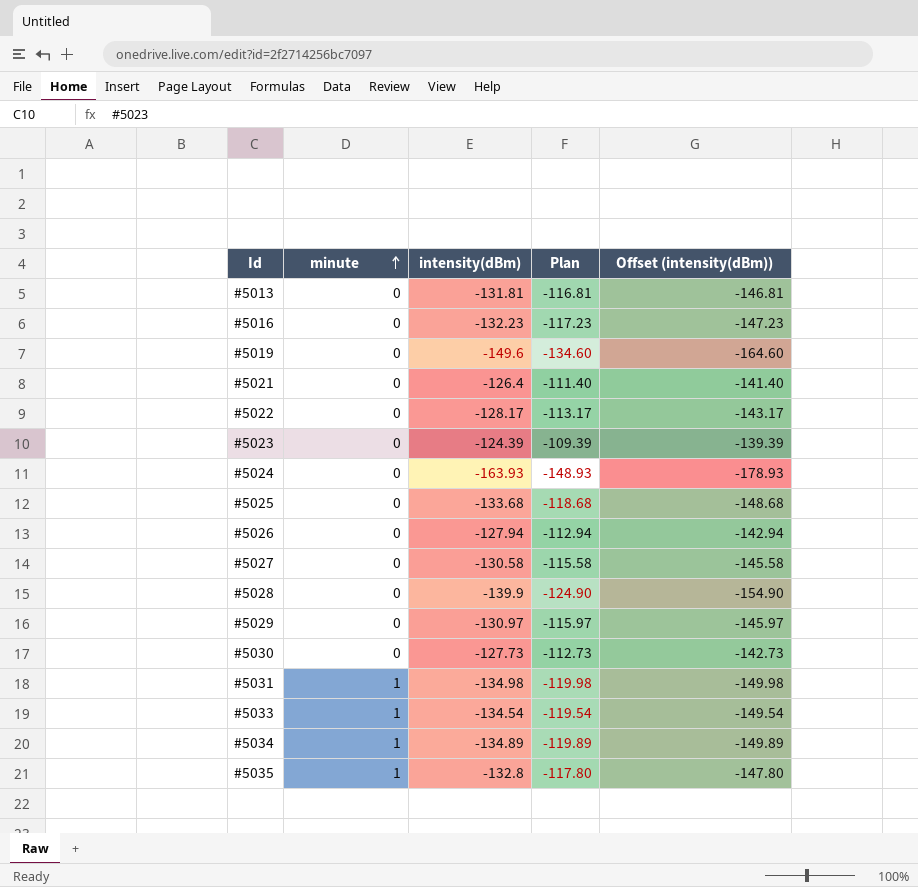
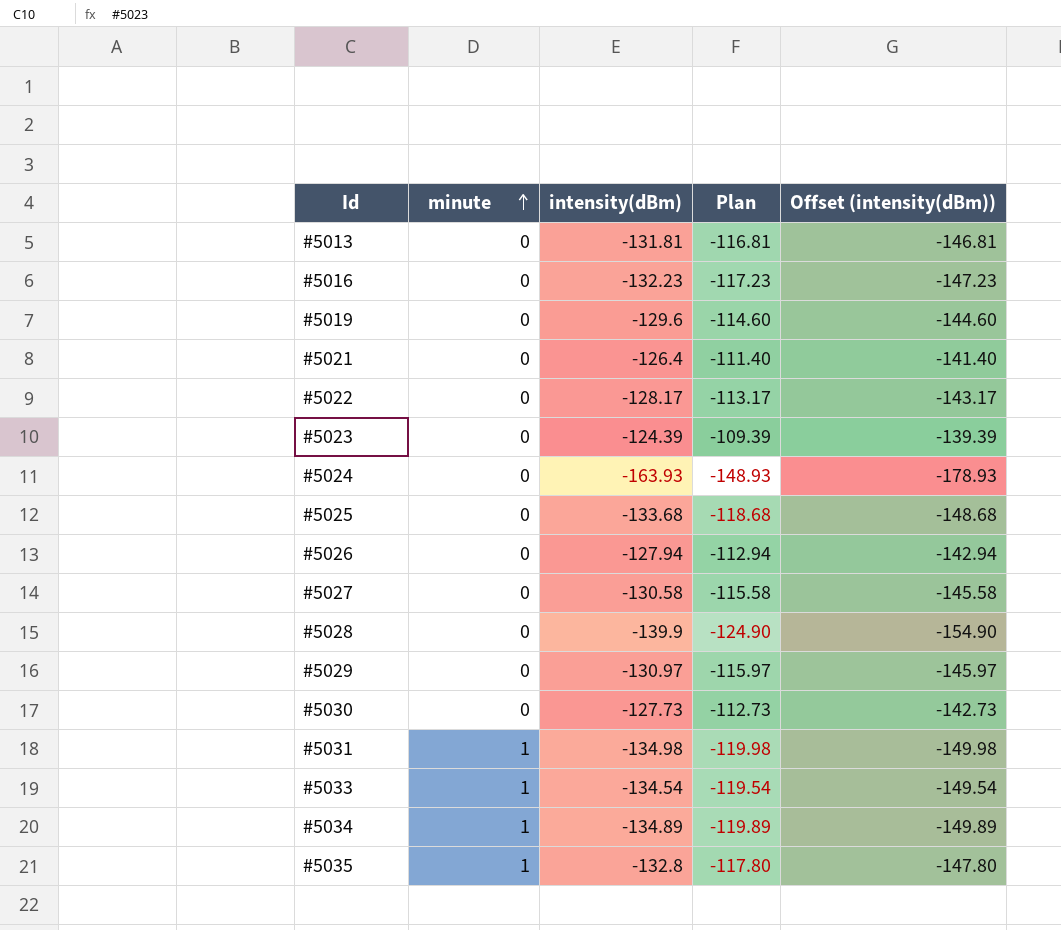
#5019 | intensity(dBm): -149.6 -> -129.6
#5019 | Plan: -134.60 -> -114.60
#5019 | Offset (intensity(dBm)): -164.60 -> -144.60

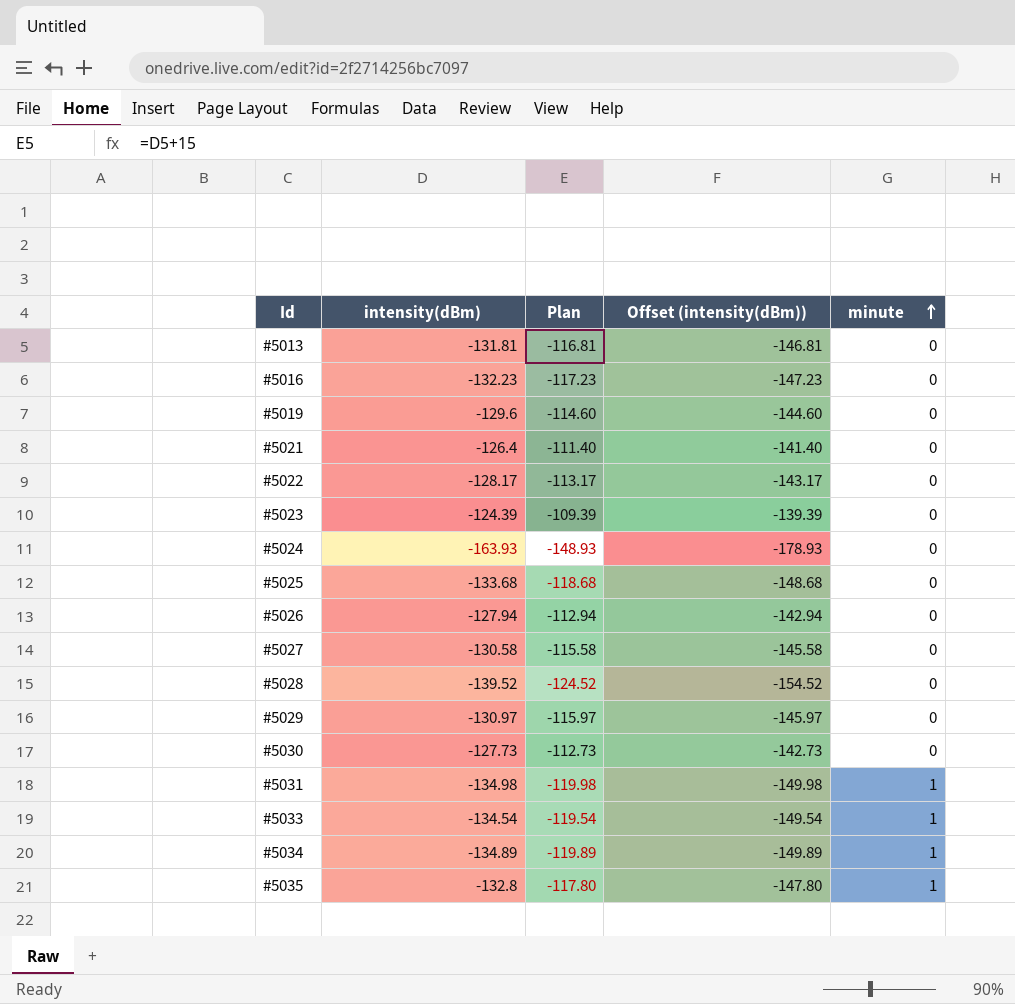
column minute | position: 2 -> 5
#5028 | intensity(dBm): -139.9 -> -139.52
#5028 | Plan: -124.90 -> -124.52
#5028 | Offset (intensity(dBm)): -154.90 -> -154.52

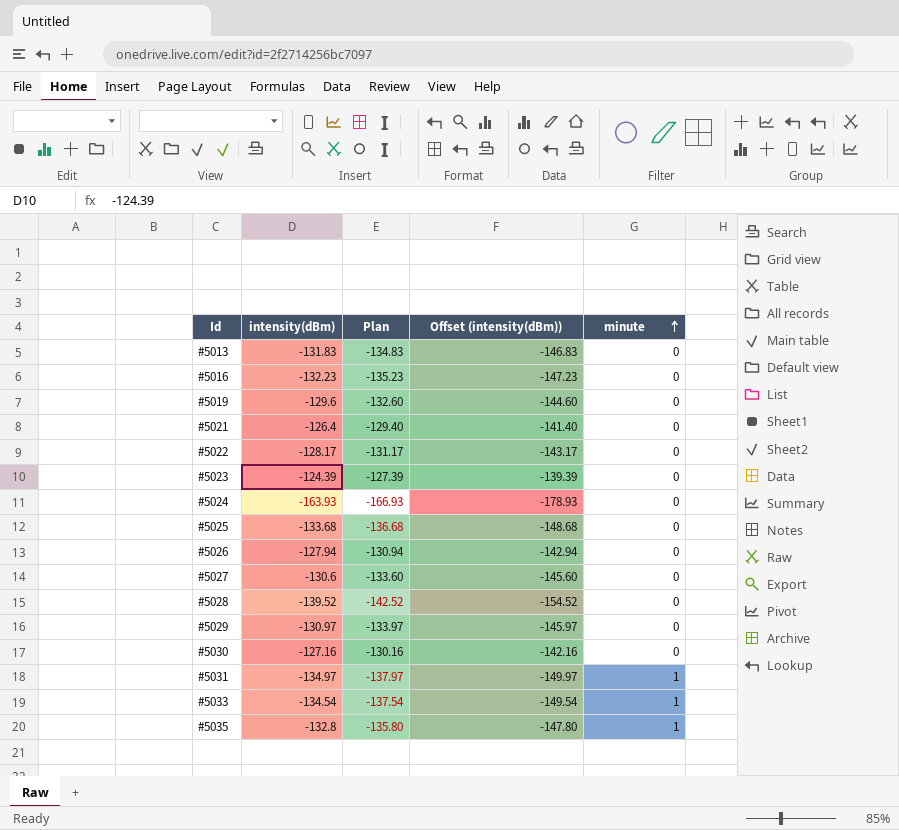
column Plan | formula: [intensity(dBm)] + 15 -> [intensity(dBm)] - 3
row #5034: -134.89 | -119.89 | -149.89 | 1 -> none
#5013 | intensity(dBm): -131.81 -> -131.83
#5013 | Offset (intensity(dBm)): -146.81 -> -146.83
#5027 | intensity(dBm): -130.58 -> -130.6
#5027 | Offset (intensity(dBm)): -145.58 -> -145.60
#5030 | intensity(dBm): -127.73 -> -127.16
#5030 | Offset (intensity(dBm)): -142.73 -> -142.16
#5031 | intensity(dBm): -134.98 -> -134.97
#5031 | Offset (intensity(dBm)): -149.98 -> -149.97

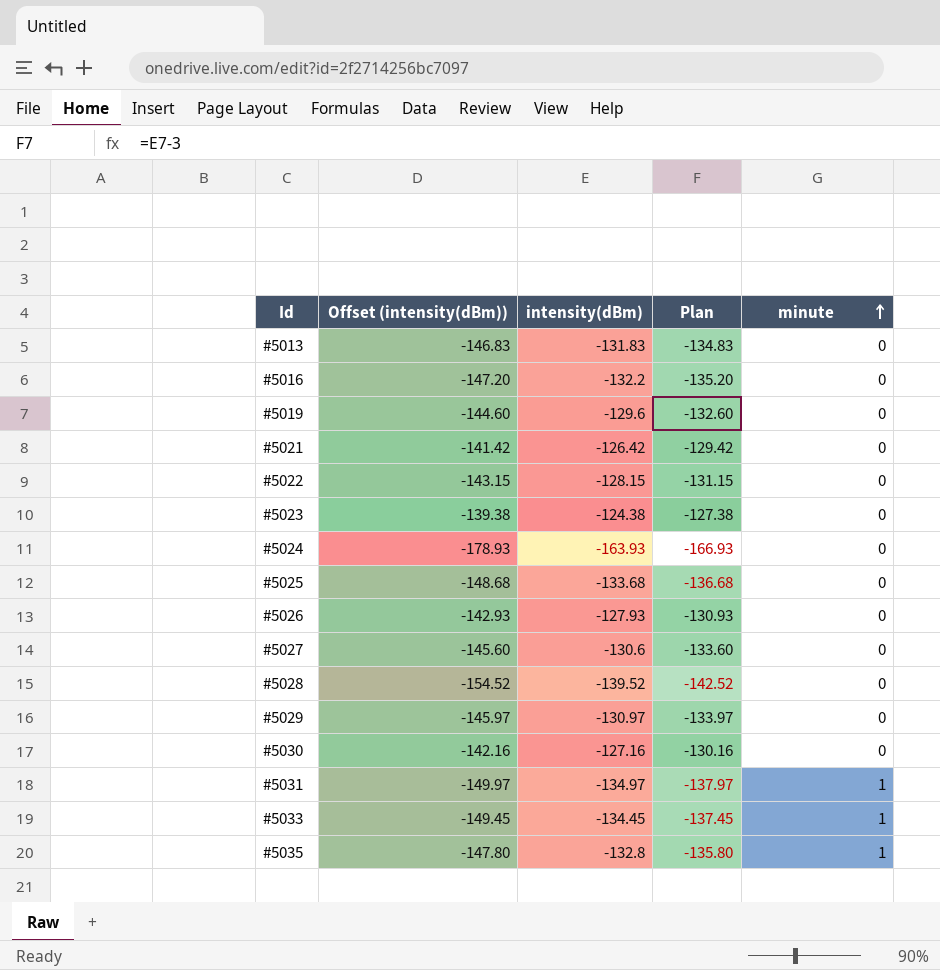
column Offset (intensity(dBm)) | position: 4 -> 2
#5016 | Offset (intensity(dBm)): -147.23 -> -147.20
#5016 | intensity(dBm): -132.23 -> -132.2
#5016 | Plan: -135.23 -> -135.20
#5021 | Offset (intensity(dBm)): -141.40 -> -141.42
#5021 | intensity(dBm): -126.4 -> -126.42
#5021 | Plan: -129.40 -> -129.42
#5022 | Offset (intensity(dBm)): -143.17 -> -143.15
#5022 | intensity(dBm): -128.17 -> -128.15
#5022 | Plan: -131.17 -> -131.15
#5023 | Offset (intensity(dBm)): -139.39 -> -139.38
#5023 | intensity(dBm): -124.39 -> -124.38
#5023 | Plan: -127.39 -> -127.38
#5026 | Offset (intensity(dBm)): -142.94 -> -142.93
#5026 | intensity(dBm): -127.94 -> -127.93
#5026 | Plan: -130.94 -> -130.93
#5033 | Offset (intensity(dBm)): -149.54 -> -149.45
#5033 | intensity(dBm): -134.54 -> -134.45
#5033 | Plan: -137.54 -> -137.45

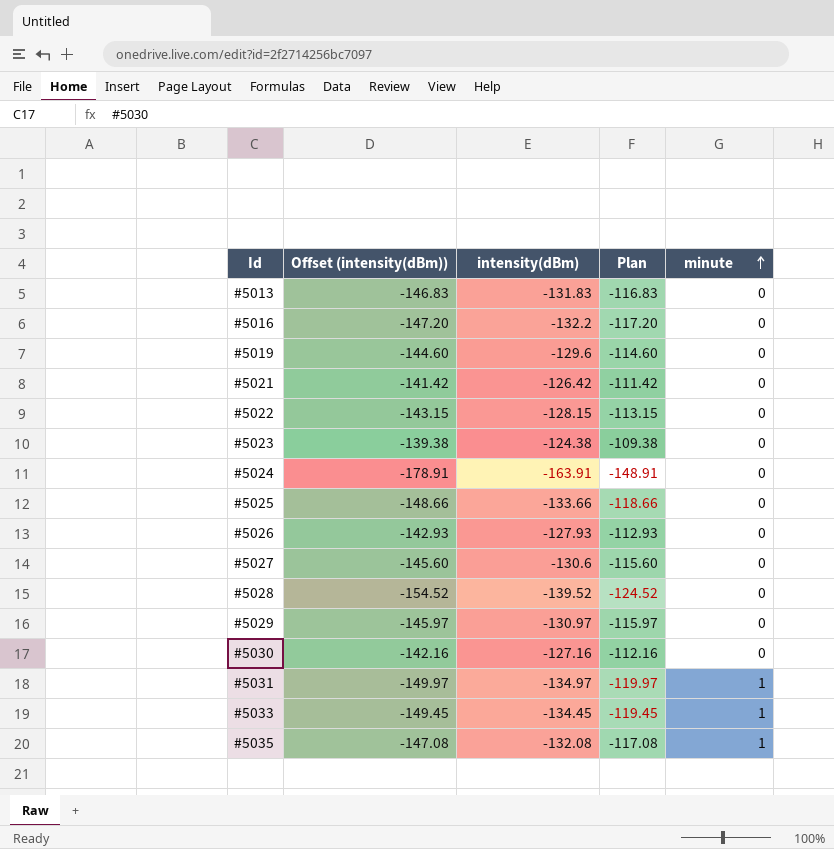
column Plan | formula: [intensity(dBm)] - 3 -> [intensity(dBm)] + 15
#5024 | Offset (intensity(dBm)): -178.93 -> -178.91
#5024 | intensity(dBm): -163.93 -> -163.91
#5025 | Offset (intensity(dBm)): -148.68 -> -148.66
#5025 | intensity(dBm): -133.68 -> -133.66
#5035 | Offset (intensity(dBm)): -147.80 -> -147.08
#5035 | intensity(dBm): -132.8 -> -132.08

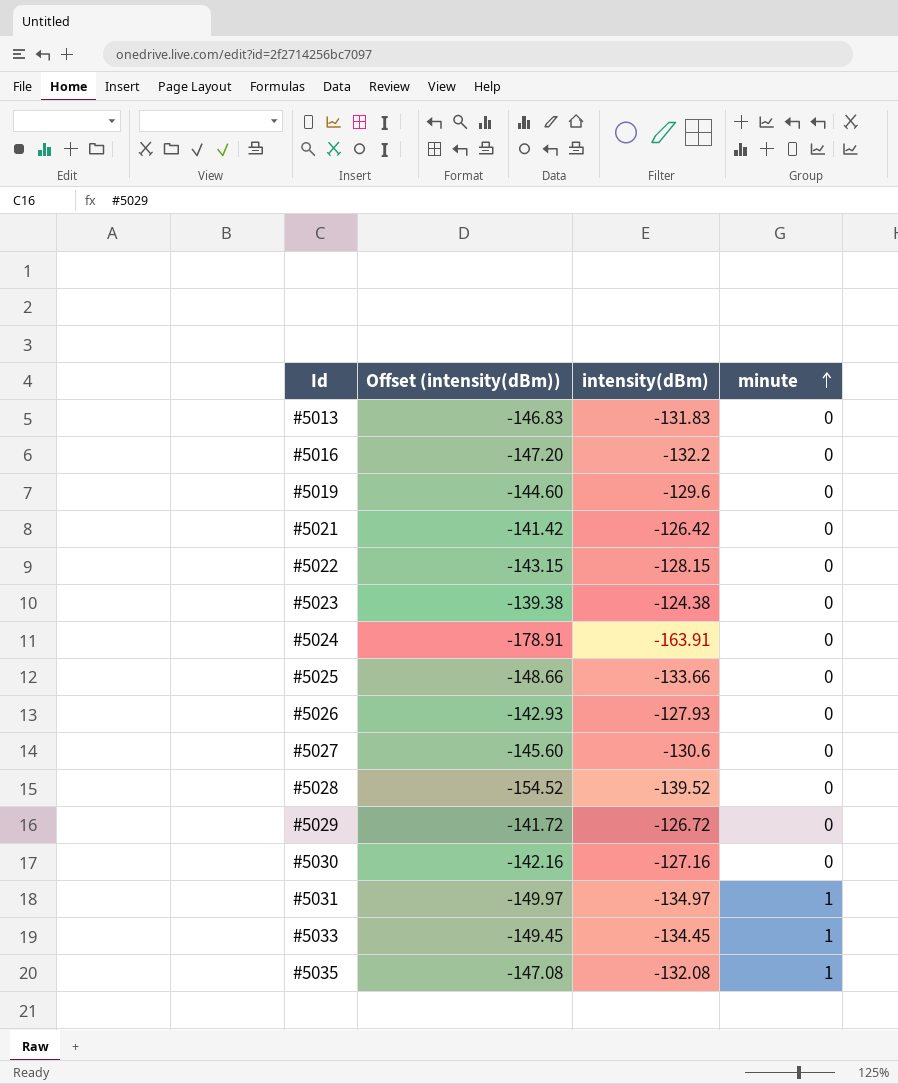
column Plan | formula: [intensity(dBm)] + 15 -> none
#5029 | Offset (intensity(dBm)): -145.97 -> -141.72
#5029 | intensity(dBm): -130.97 -> -126.72

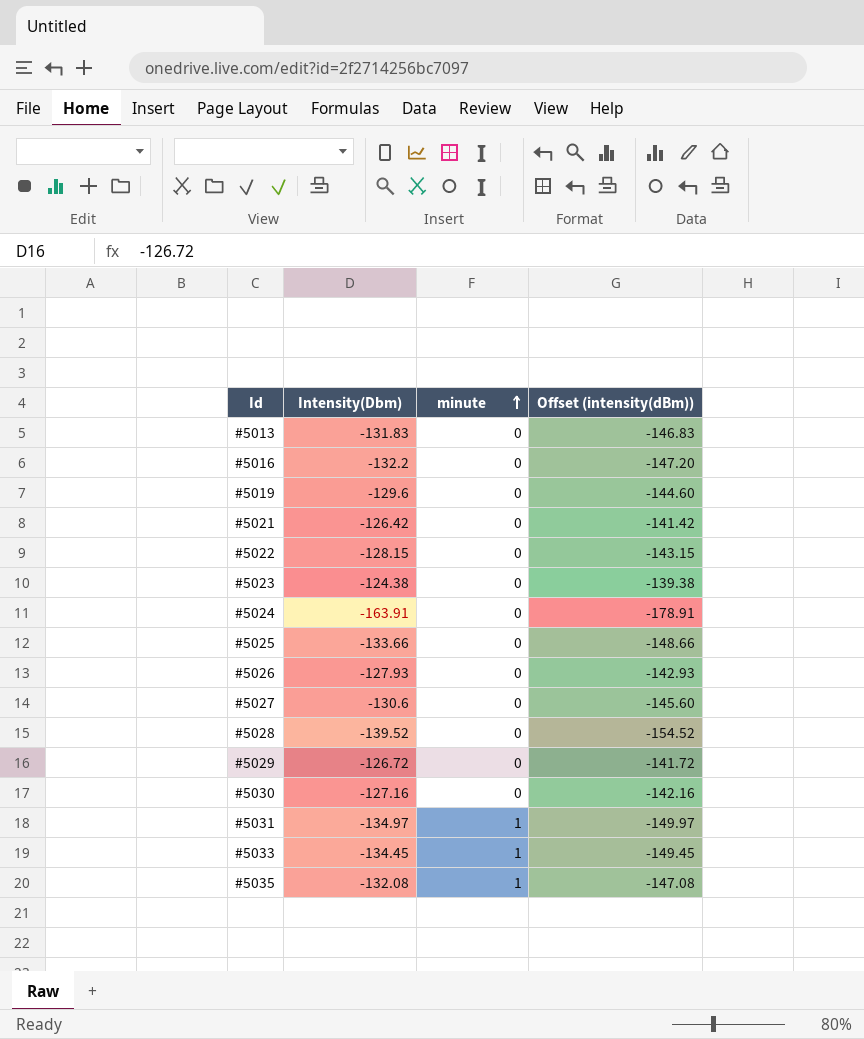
column name: intensity(dBm) -> Intensity(Dbm)
column Offset (intensity(dBm)) | position: 2 -> 4

